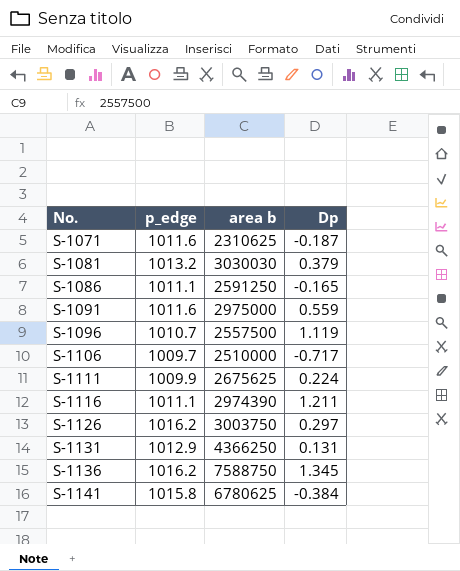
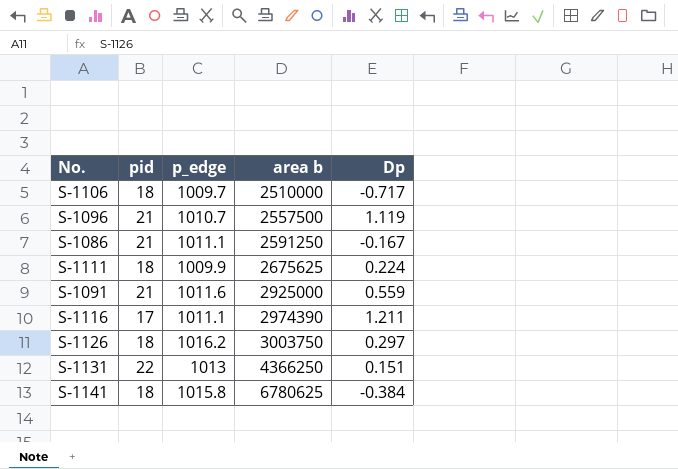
row order: No. ascending -> area b ascending
column pid | position: none -> 2
row S-1071: 1011.6 | 2310625 | -0.187 -> none
row S-1081: 1013.2 | 3030030 | 0.379 -> none
row S-1136: 1016.2 | 7588750 | 1.345 -> none
S-1086 | Dp: -0.165 -> -0.167
S-1091 | area b: 2975000 -> 2925000
S-1131 | p_edge: 1012.9 -> 1013
S-1131 | Dp: 0.131 -> 0.151

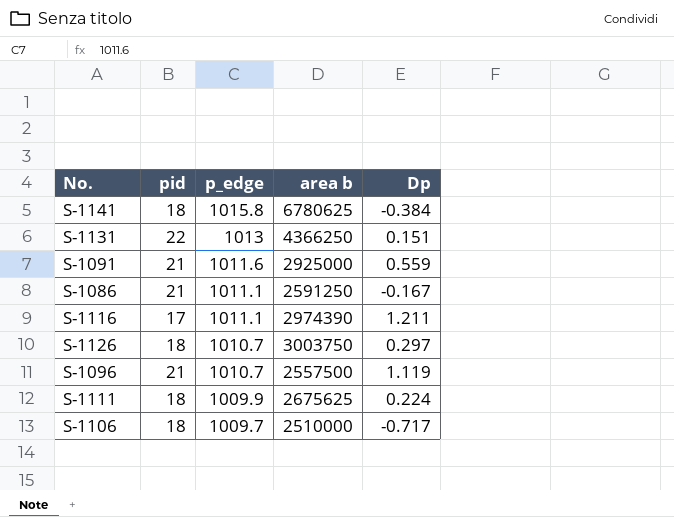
row order: area b ascending -> p_edge descending
S-1126 | p_edge: 1016.2 -> 1010.7

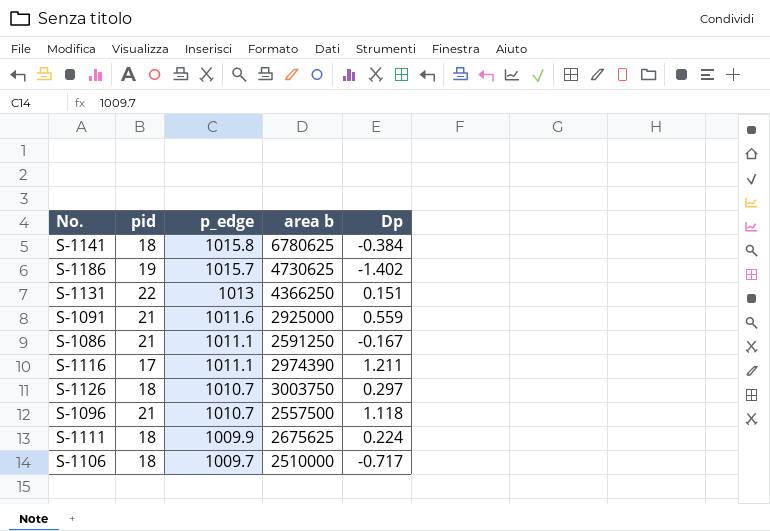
row S-1186: none -> 19 | 1015.7 | 4730625 | -1.402
S-1096 | Dp: 1.119 -> 1.118

